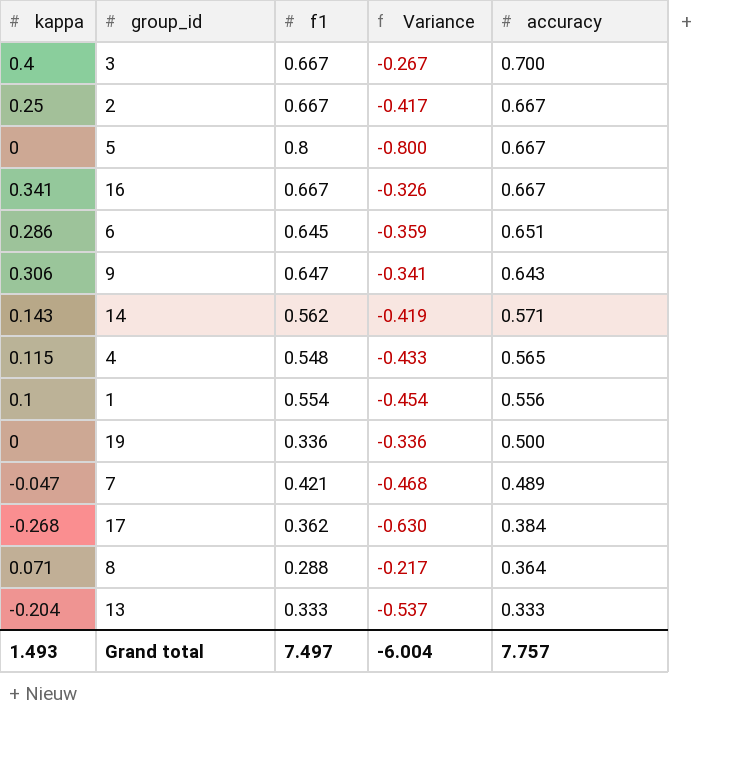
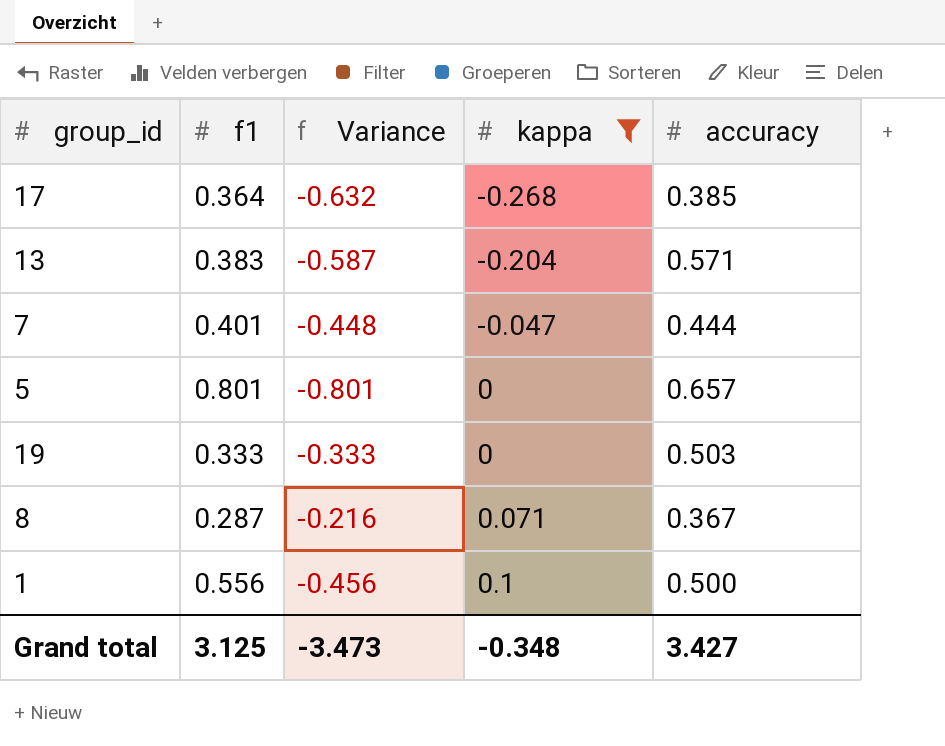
filter: none -> kappa <= 0.1
row order: accuracy descending -> kappa ascending
column kappa | position: 1 -> 4
17 | f1: 0.362 -> 0.364
17 | Variance: -0.630 -> -0.632
17 | accuracy: 0.384 -> 0.385
13 | f1: 0.333 -> 0.383
13 | Variance: -0.537 -> -0.587
13 | accuracy: 0.333 -> 0.571
7 | f1: 0.421 -> 0.401
7 | Variance: -0.468 -> -0.448
7 | accuracy: 0.489 -> 0.444
5 | f1: 0.8 -> 0.801
5 | Variance: -0.800 -> -0.801
5 | accuracy: 0.667 -> 0.657
19 | f1: 0.336 -> 0.333
19 | Variance: -0.336 -> -0.333
19 | accuracy: 0.500 -> 0.503
8 | f1: 0.288 -> 0.287
8 | Variance: -0.217 -> -0.216
8 | accuracy: 0.364 -> 0.367
1 | f1: 0.554 -> 0.556
1 | Variance: -0.454 -> -0.456
1 | accuracy: 0.556 -> 0.500
Grand total | f1: 7.497 -> 3.125
Grand total | Variance: -6.004 -> -3.473
Grand total | kappa: 1.493 -> -0.348
Grand total | accuracy: 7.757 -> 3.427

